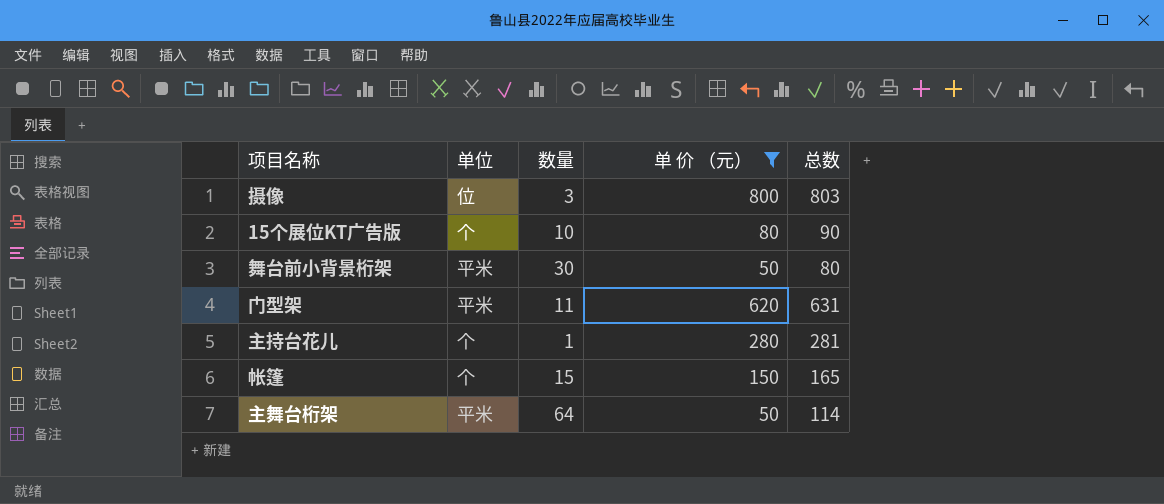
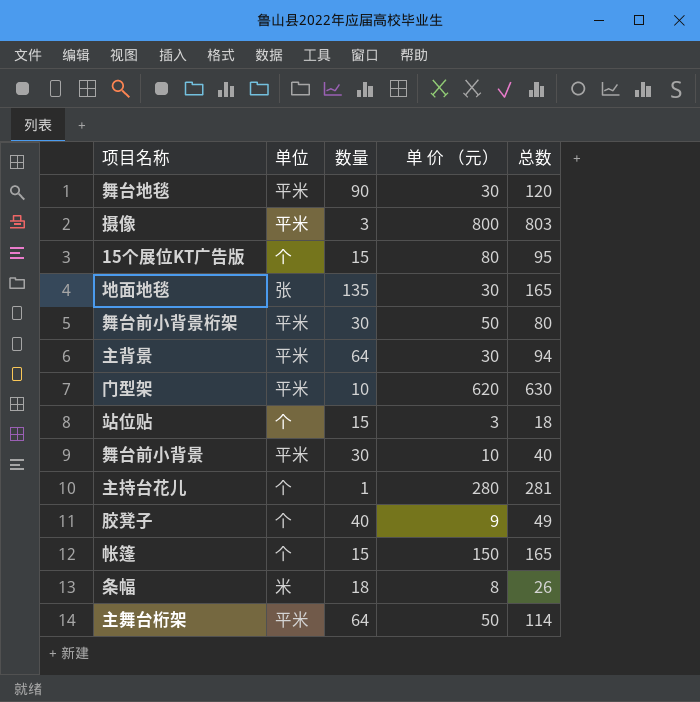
filter: 单 价 （元） >= 50 -> none
摄像 | 单位: 位 -> 平米
15个展位KT广告版 | 数量: 10 -> 15
15个展位KT广告版 | 总数: 90 -> 95
门型架 | 数量: 11 -> 10
门型架 | 总数: 631 -> 630

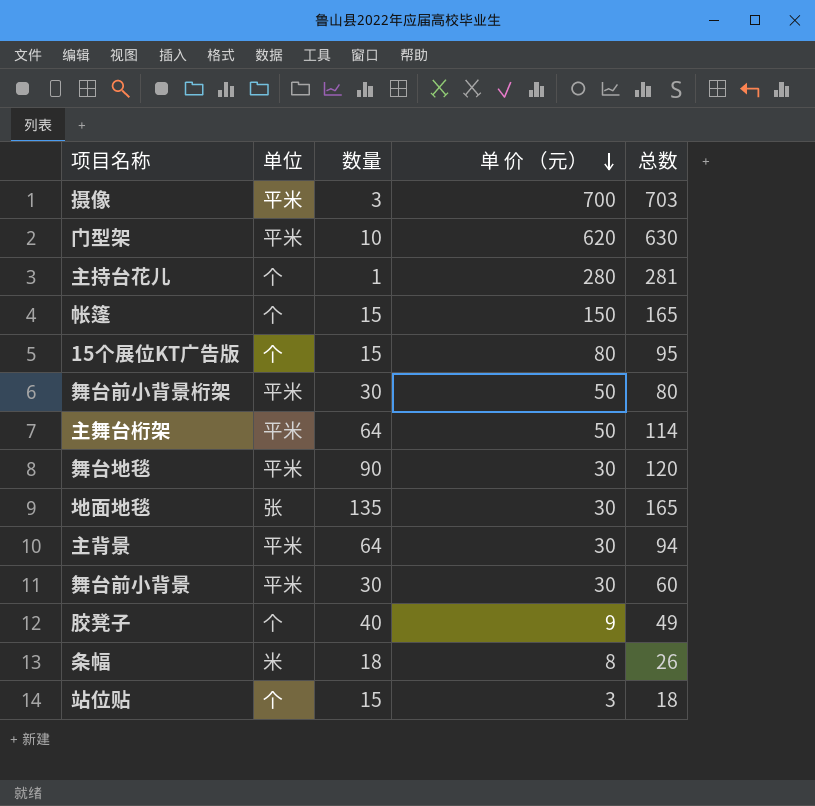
row order: none -> 单 价 （元） descending
摄像 | 单 价 （元）: 800 -> 700
摄像 | 总数: 803 -> 703
舞台前小背景 | 单 价 （元）: 10 -> 30
舞台前小背景 | 总数: 40 -> 60

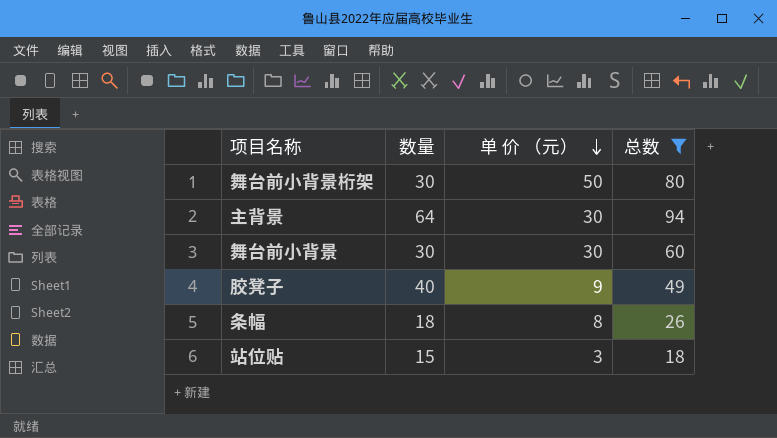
filter: none -> 总数 <= 94
column 单位 | position: 2 -> none

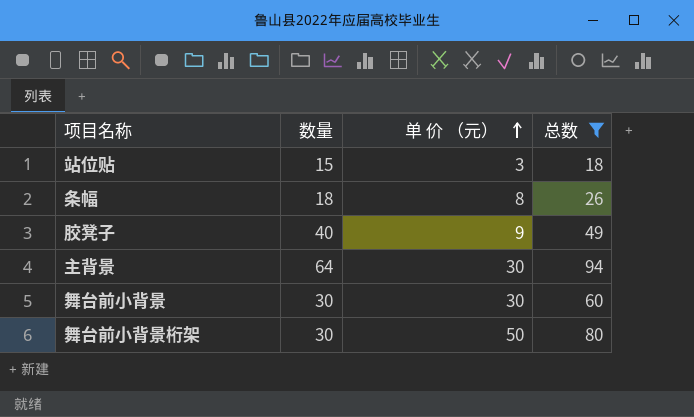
row order: 单 价 （元） descending -> 单 价 （元） ascending

